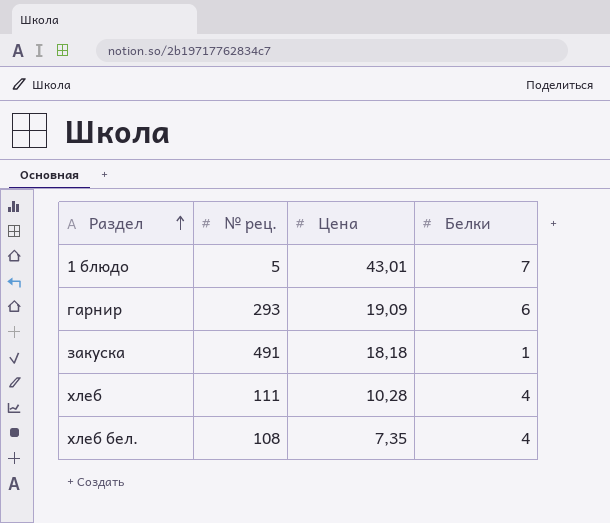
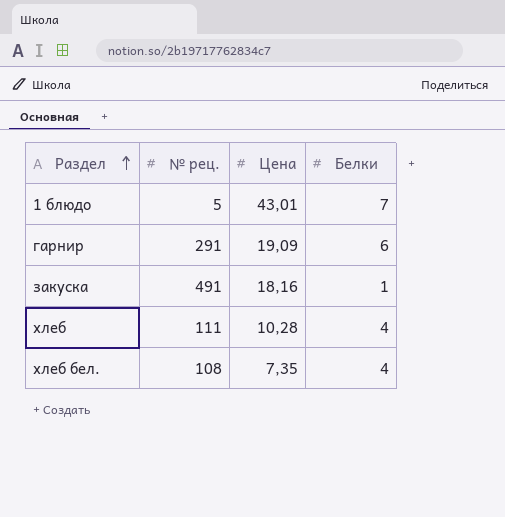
гарнир | № рец.: 293 -> 291
закуска | Цена: 18,18 -> 18,16

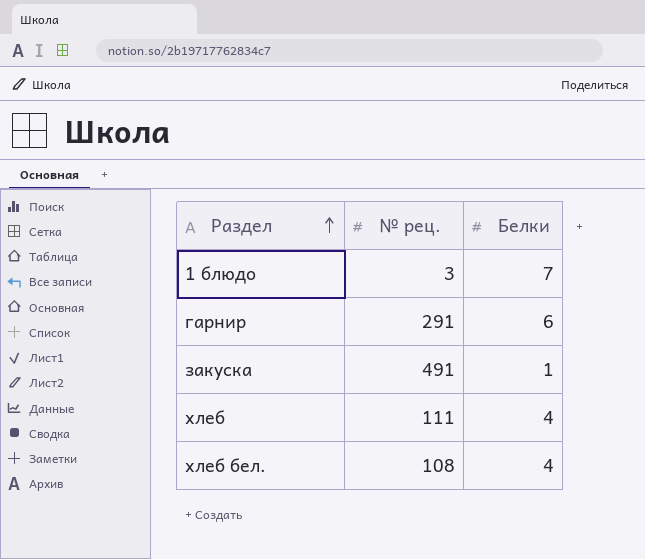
column Цена | position: 3 -> none
1 блюдо | № рец.: 5 -> 3

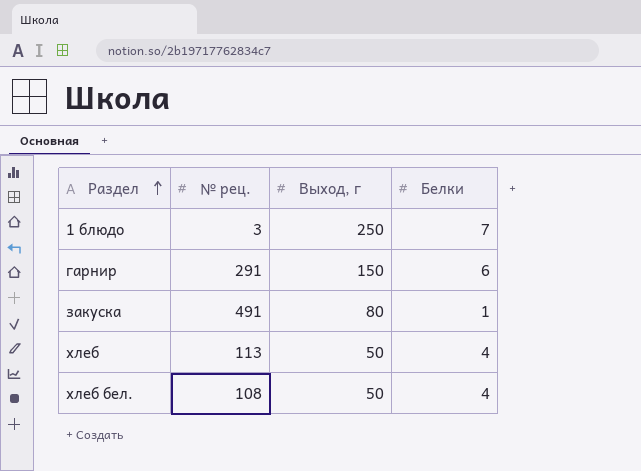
column Выход, г | position: none -> 3
хлеб | № рец.: 111 -> 113

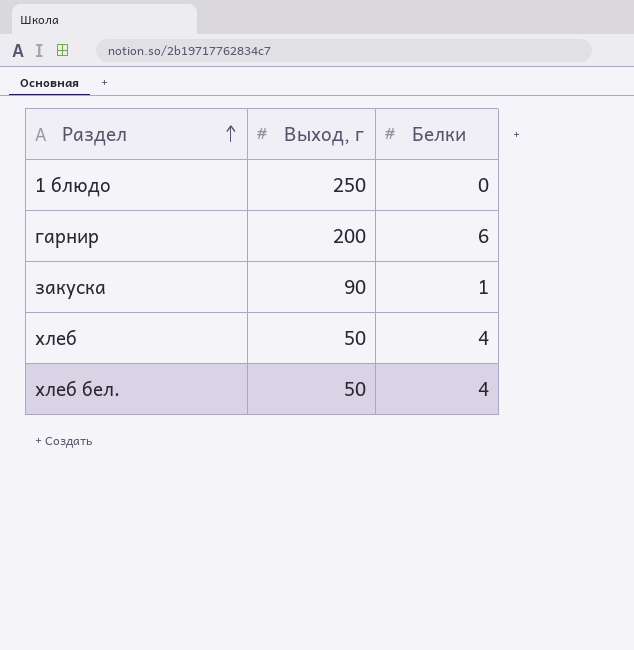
column № рец. | position: 2 -> none
1 блюдо | Белки: 7 -> 0
гарнир | Выход, г: 150 -> 200
закуска | Выход, г: 80 -> 90

